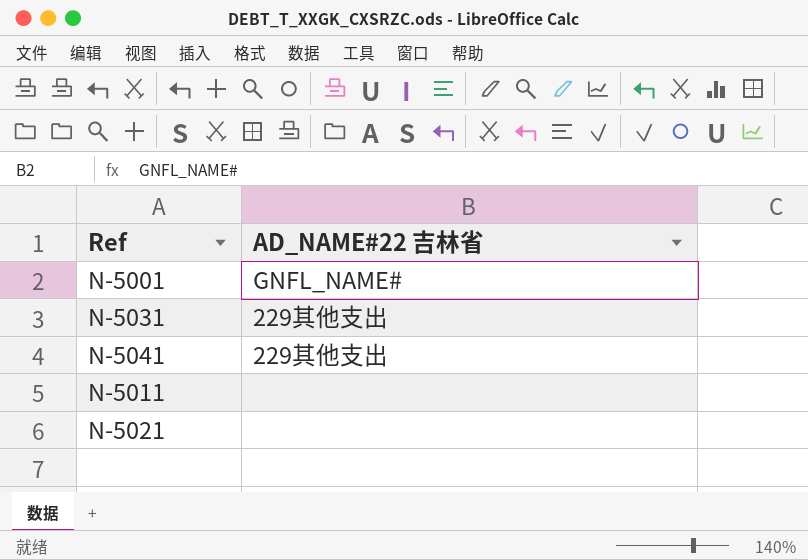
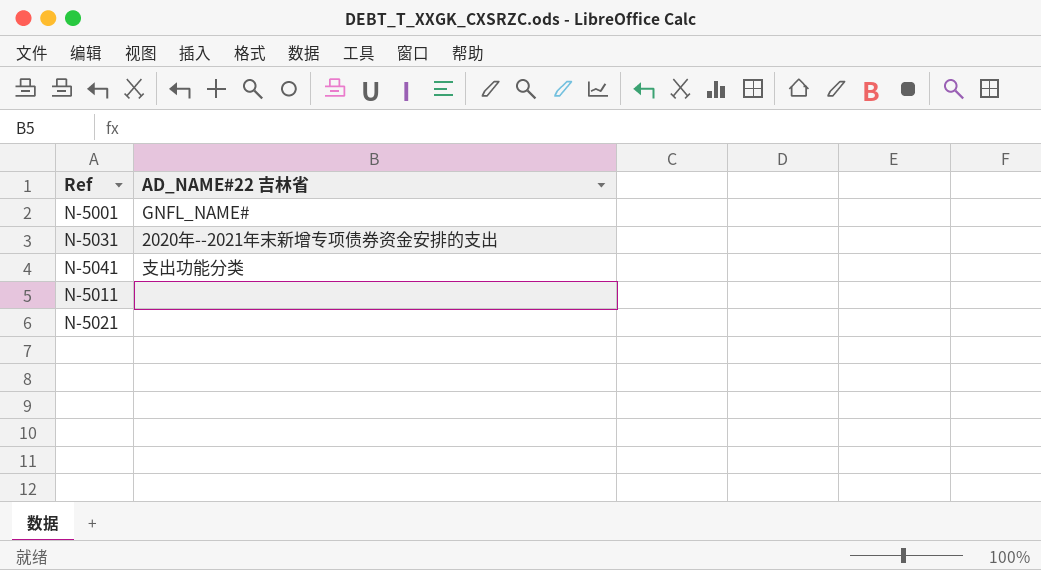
N-5031 | AD_NAME#22 吉林省: 229其他支出 -> 2020年--2021年末新增专项债券资金安排的支出
N-5041 | AD_NAME#22 吉林省: 229其他支出 -> 支出功能分类

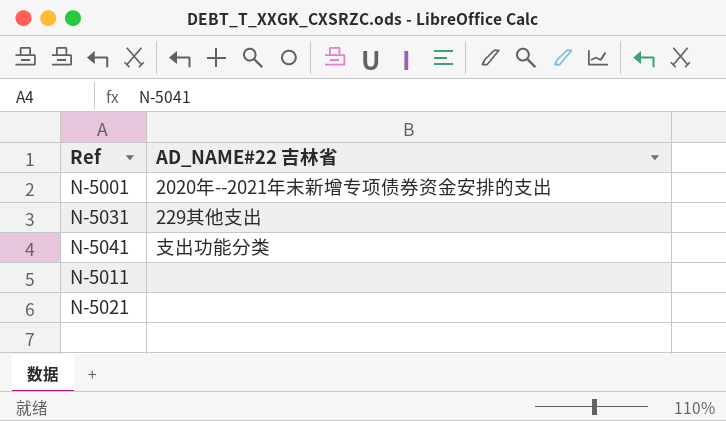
N-5001 | AD_NAME#22 吉林省: GNFL_NAME# -> 2020年--2021年末新增专项债券资金安排的支出
N-5031 | AD_NAME#22 吉林省: 2020年--2021年末新增专项债券资金安排的支出 -> 229其他支出

